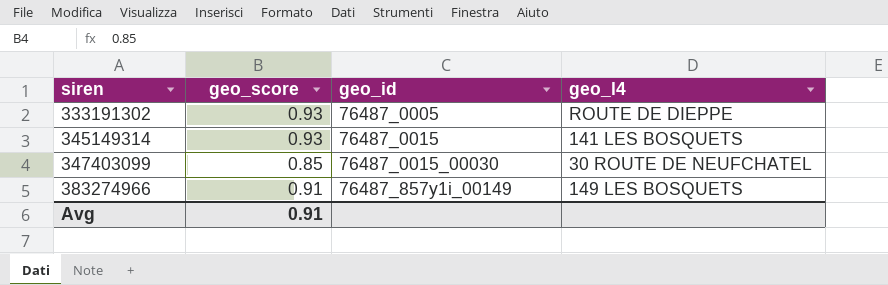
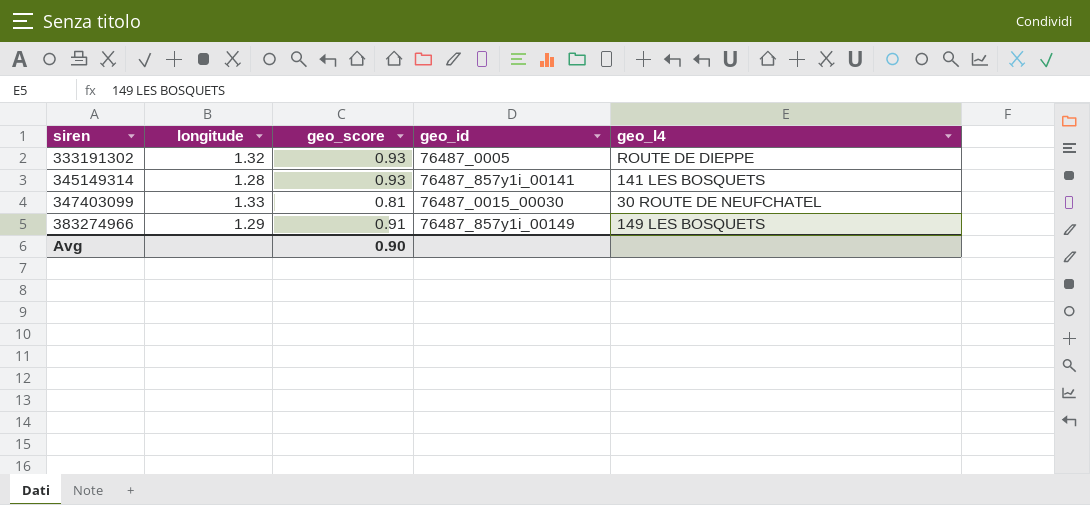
column longitude | position: none -> 2
345149314 | geo_id: 76487_0015 -> 76487_857y1i_00141
347403099 | geo_score: 0.85 -> 0.81
Avg | geo_score: 0.91 -> 0.90

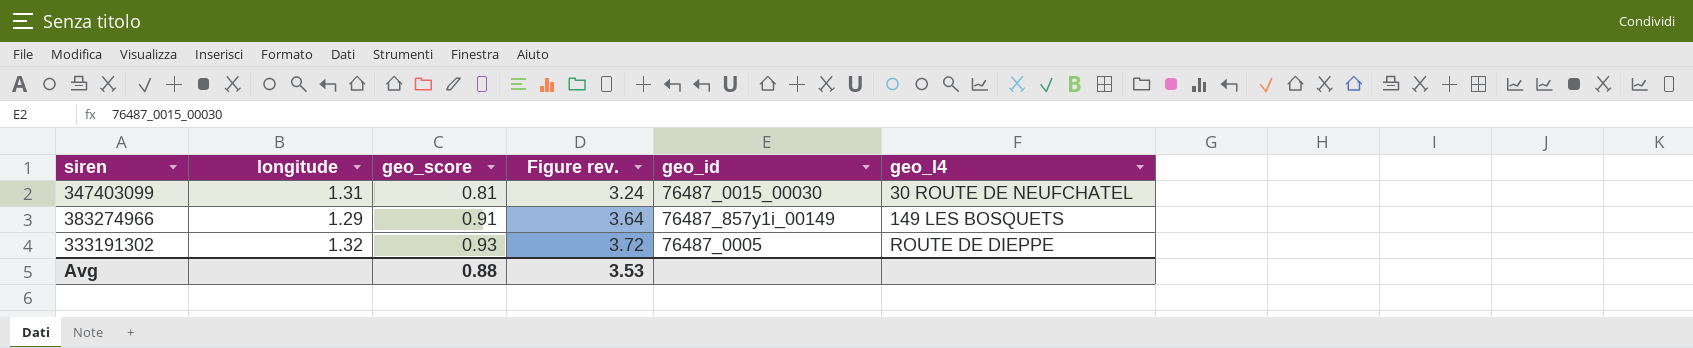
row order: siren ascending -> geo_score ascending
column Figure rev. | formula: none -> [geo_score] * 4
row 345149314: 1.28 | 0.93 | 76487_857y1i_00141 | 141 LES BOSQUETS -> none
347403099 | longitude: 1.33 -> 1.31
Avg | geo_score: 0.90 -> 0.88

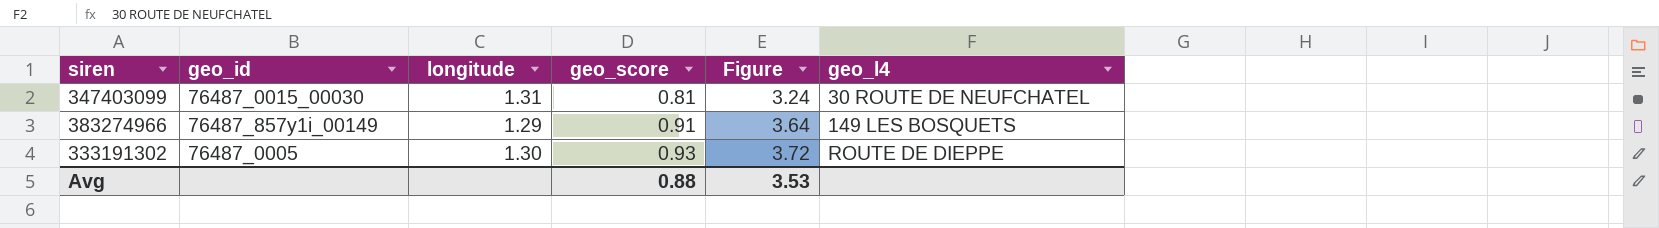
column geo_id | position: 5 -> 2
column name: Figure rev. -> Figure
333191302 | longitude: 1.32 -> 1.30

